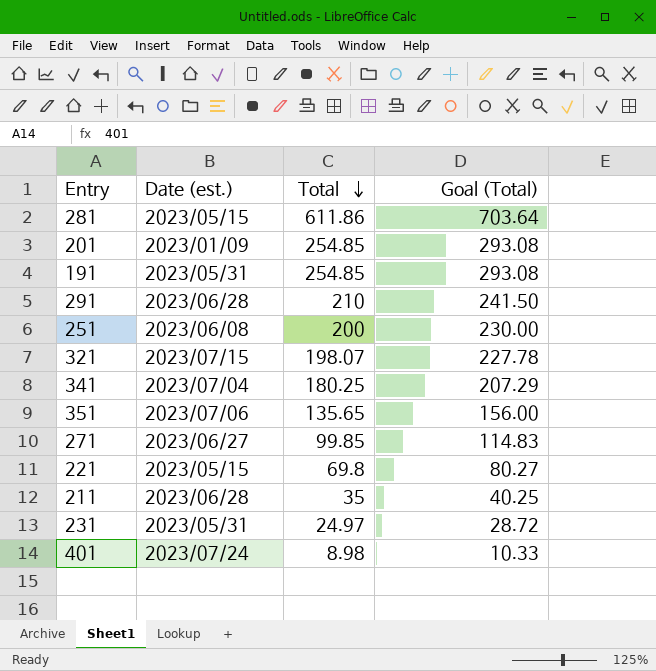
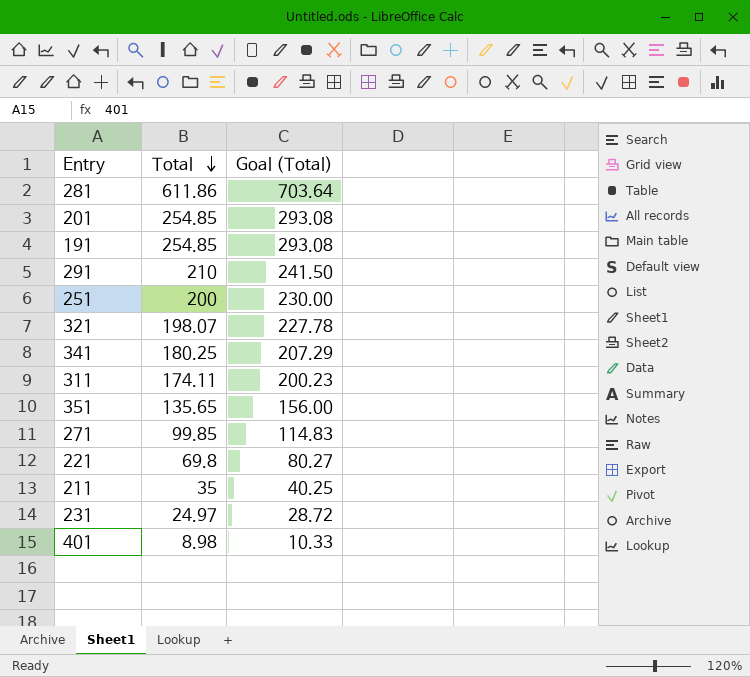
column Date (est.) | position: 2 -> none
row 311: none -> 174.11 | 200.23

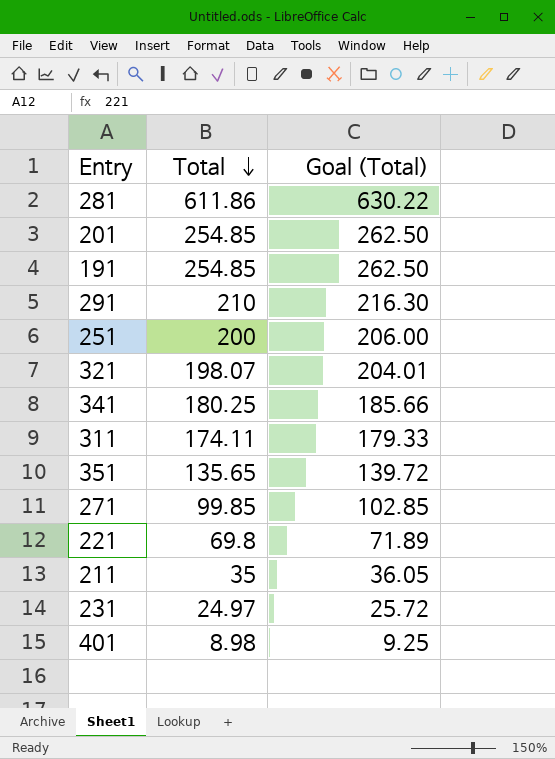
column Goal (Total) | formula: [Total] * 1.15 -> [Total] * 1.03

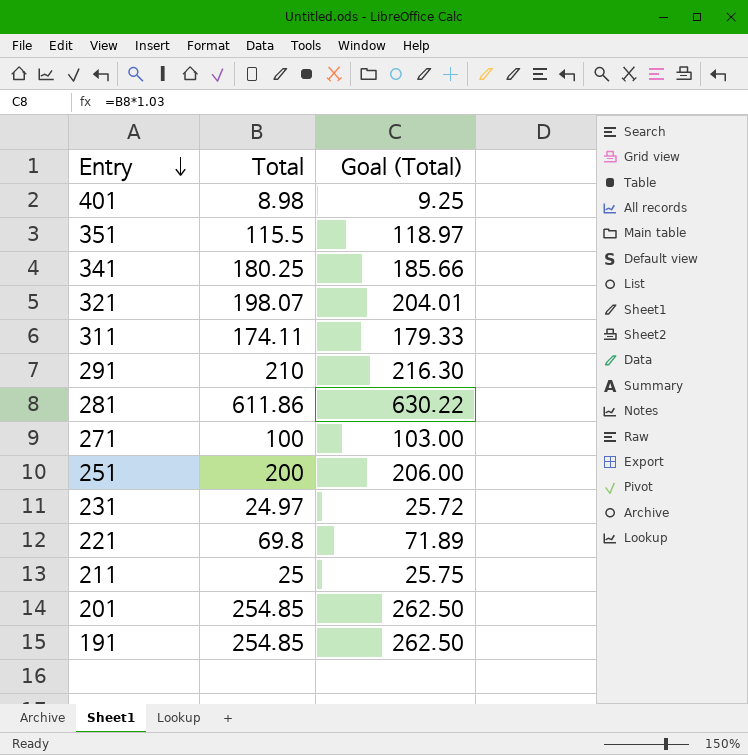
row order: Total descending -> Entry descending
351 | Total: 135.65 -> 115.5
351 | Goal (Total): 139.72 -> 118.97
271 | Total: 99.85 -> 100
271 | Goal (Total): 102.85 -> 103.00
211 | Total: 35 -> 25
211 | Goal (Total): 36.05 -> 25.75

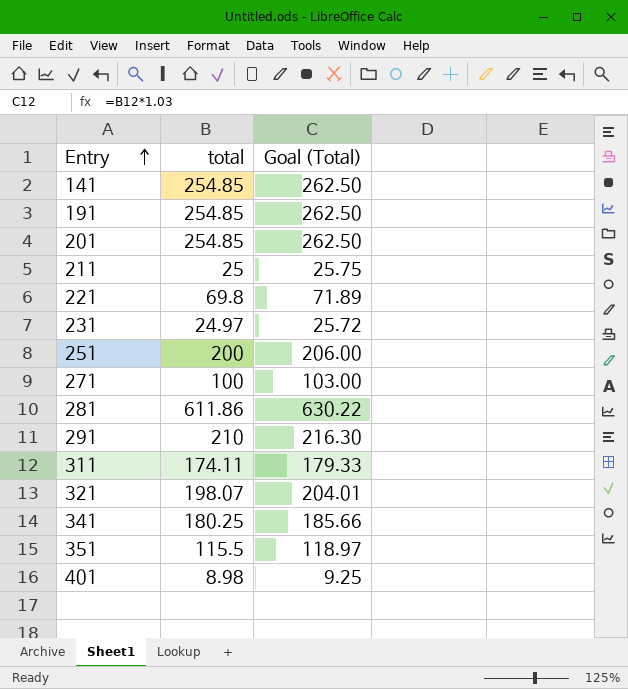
row order: Entry descending -> Entry ascending
column name: Total -> total
row 141: none -> 254.85 | 262.50

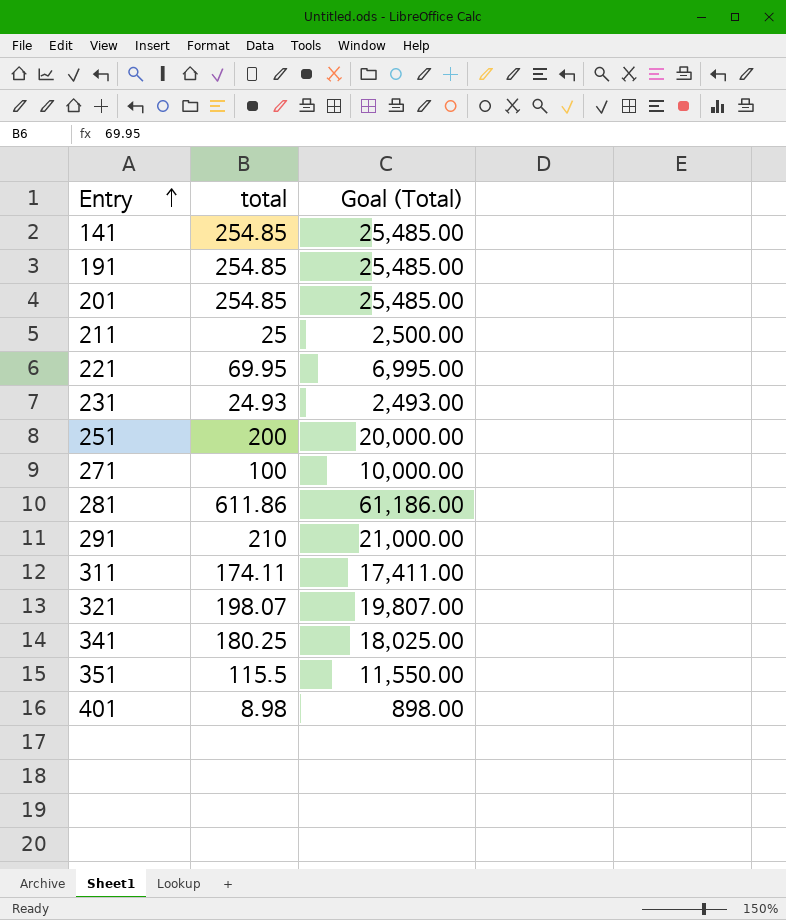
column Goal (Total) | formula: [total] * 1.03 -> [total] * 100
221 | total: 69.8 -> 69.95
231 | total: 24.97 -> 24.93

